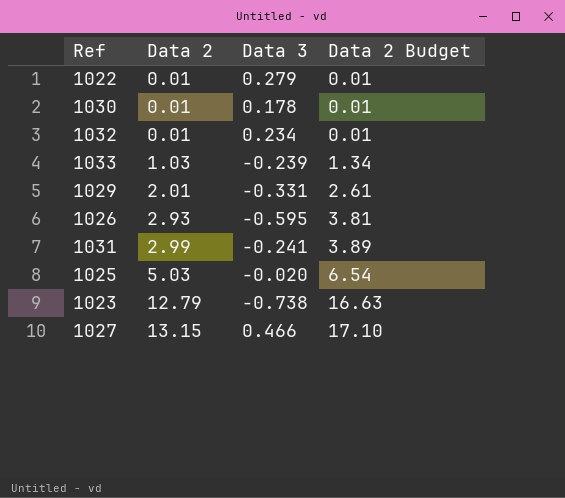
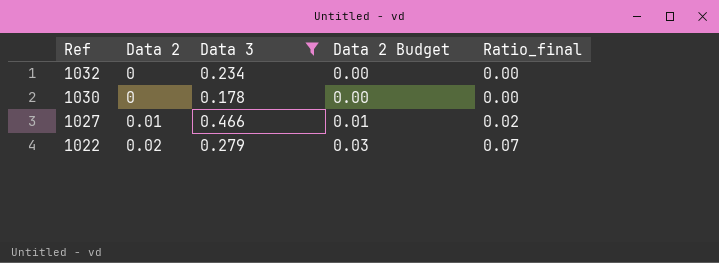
filter: none -> Data 3 >= 0.178
row order: Data 2 ascending -> Ref descending
column Ratio_final | formula: none -> [Data 2] / [Data 3]
1032 | Data 2: 0.01 -> 0
1032 | Data 2 Budget: 0.01 -> 0.00
1030 | Data 2: 0.01 -> 0
1030 | Data 2 Budget: 0.01 -> 0.00
1027 | Data 2: 13.15 -> 0.01
1027 | Data 2 Budget: 17.10 -> 0.01
1022 | Data 2: 0.01 -> 0.02
1022 | Data 2 Budget: 0.01 -> 0.03

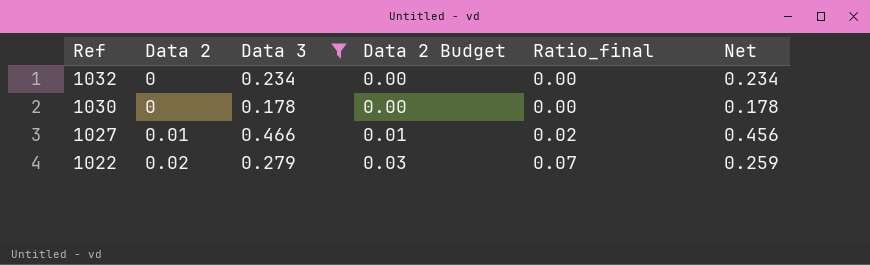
column Net | formula: none -> [Data 3] - [Data 2]

